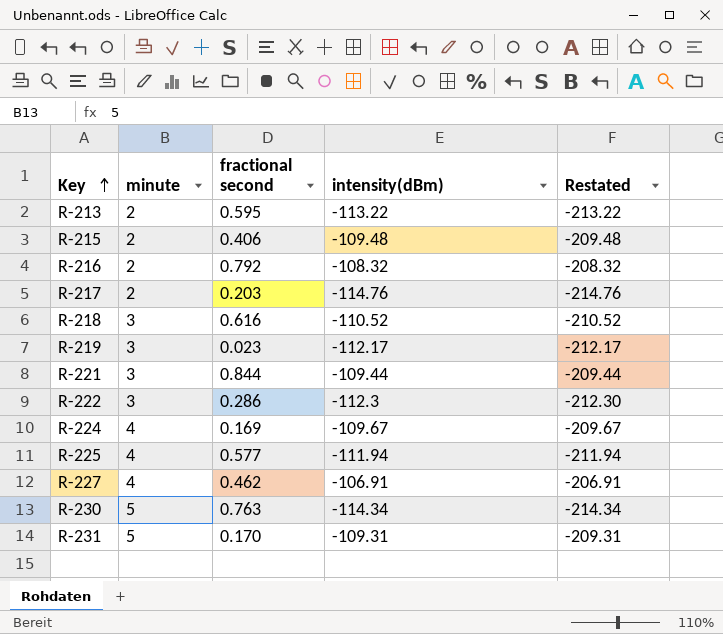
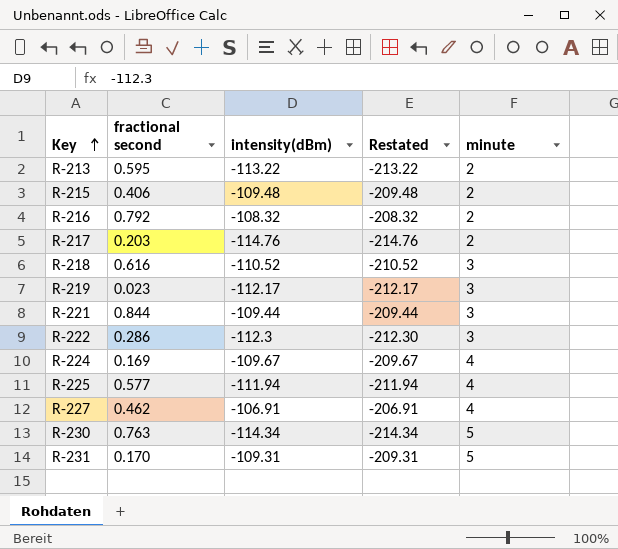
column minute | position: 2 -> 5

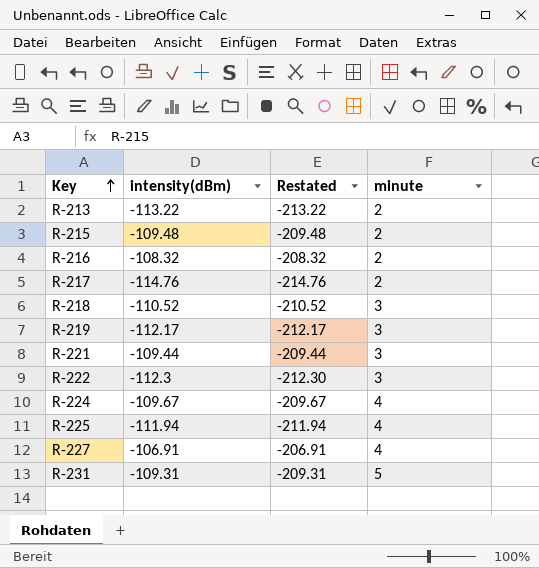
column fractional second | position: 2 -> none
row R-230: 0.763 | -114.34 | -214.34 | 5 -> none

